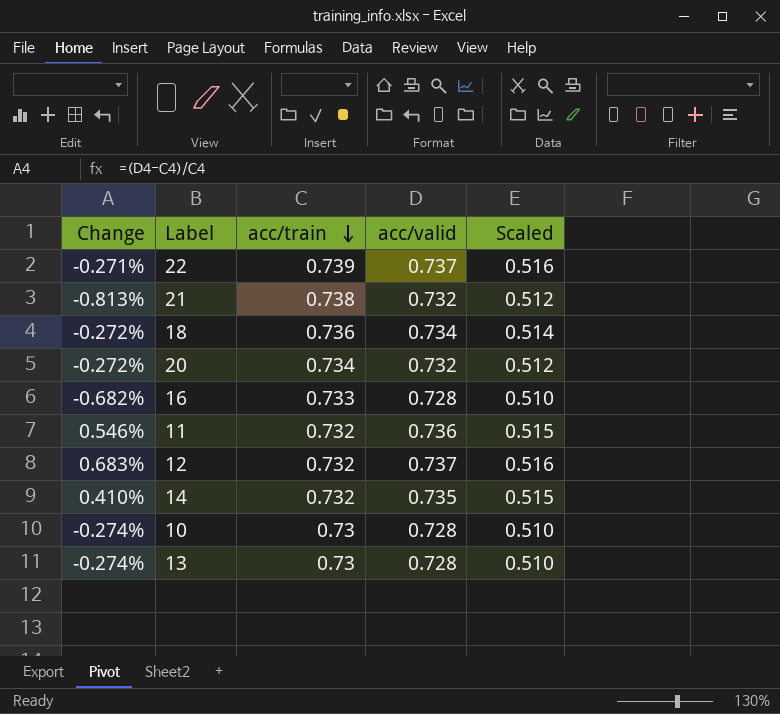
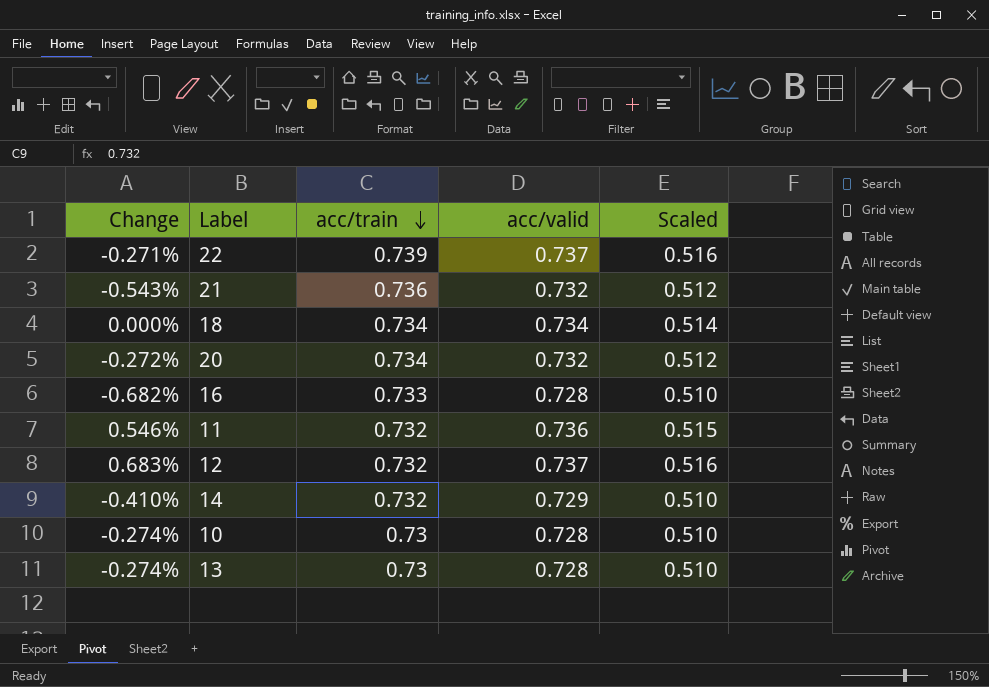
21 | Change: -0.813% -> -0.543%
21 | acc/train: 0.738 -> 0.736
18 | Change: -0.272% -> 0.000%
18 | acc/train: 0.736 -> 0.734
14 | Change: 0.410% -> -0.410%
14 | acc/valid: 0.735 -> 0.729
14 | Scaled: 0.515 -> 0.510

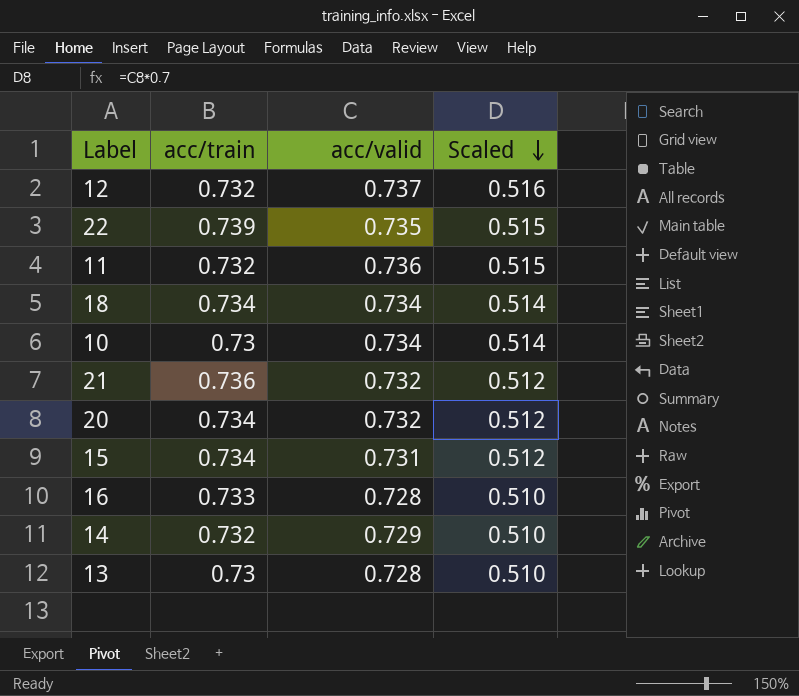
row order: acc/train descending -> Scaled descending
column Change | formula: ([acc/valid] - [acc/train]) / [acc/train] -> none
22 | acc/valid: 0.737 -> 0.735
22 | Scaled: 0.516 -> 0.515
10 | acc/valid: 0.728 -> 0.734
10 | Scaled: 0.510 -> 0.514
row 15: none -> 0.734 | 0.731 | 0.512

